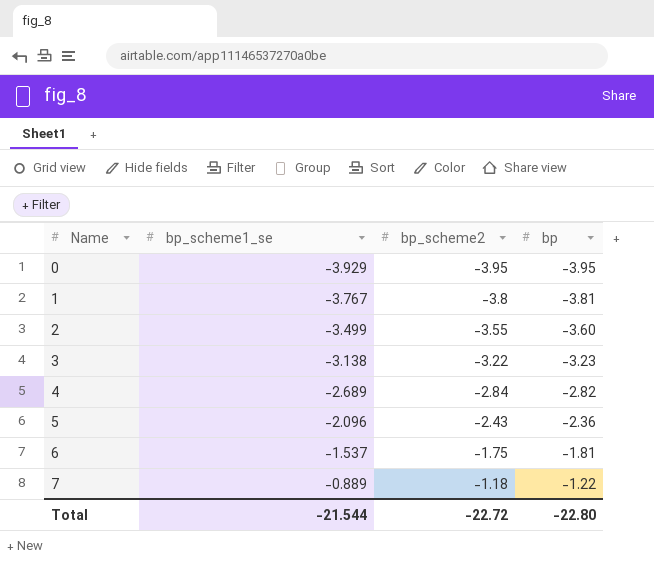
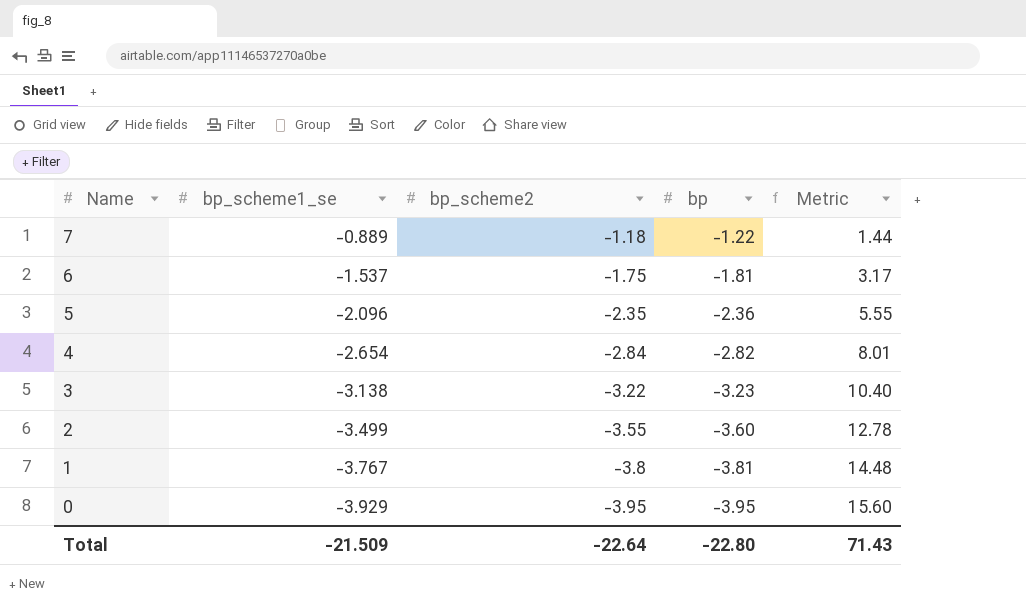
row order: Name ascending -> Name descending
column Metric | formula: none -> [bp_scheme2] * [bp]
5 | bp_scheme2: -2.43 -> -2.35
4 | bp_scheme1_se: -2.689 -> -2.654
Total | bp_scheme1_se: -21.544 -> -21.509
Total | bp_scheme2: -22.72 -> -22.64

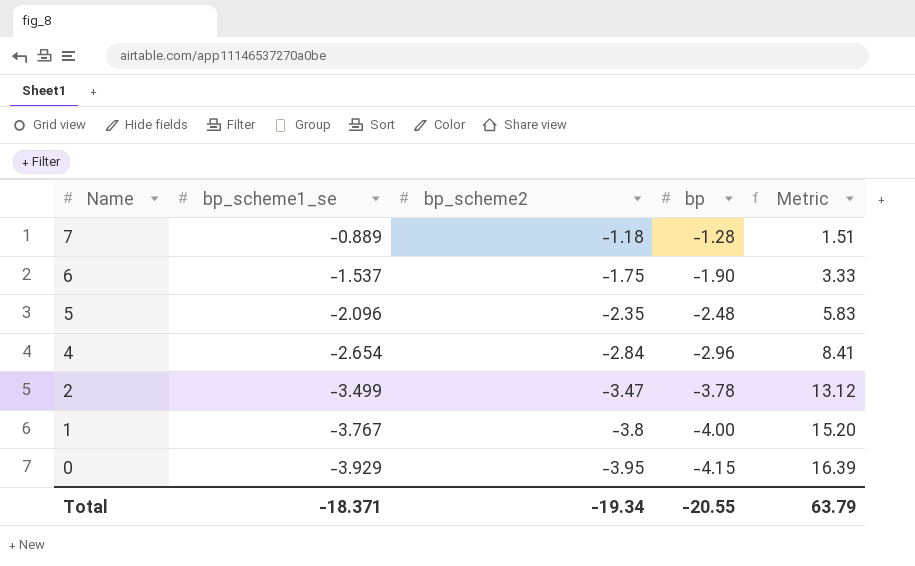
row 3: -3.138 | -3.22 | -3.23 | 10.40 -> none
7 | bp: -1.22 -> -1.28
7 | Metric: 1.44 -> 1.51
6 | bp: -1.81 -> -1.90
6 | Metric: 3.17 -> 3.33
5 | bp: -2.36 -> -2.48
5 | Metric: 5.55 -> 5.83
4 | bp: -2.82 -> -2.96
4 | Metric: 8.01 -> 8.41
2 | bp_scheme2: -3.55 -> -3.47
2 | bp: -3.60 -> -3.78
2 | Metric: 12.78 -> 13.12
1 | bp: -3.81 -> -4.00
1 | Metric: 14.48 -> 15.20
0 | bp: -3.95 -> -4.15
0 | Metric: 15.60 -> 16.39
Total | bp_scheme1_se: -21.509 -> -18.371
Total | bp_scheme2: -22.64 -> -19.34
Total | bp: -22.80 -> -20.55
Total | Metric: 71.43 -> 63.79

